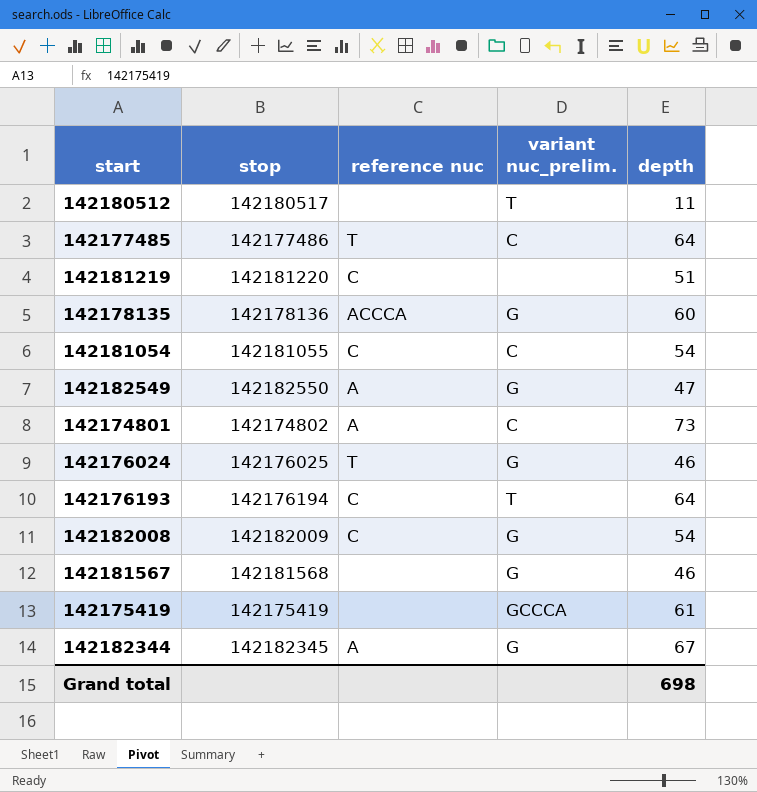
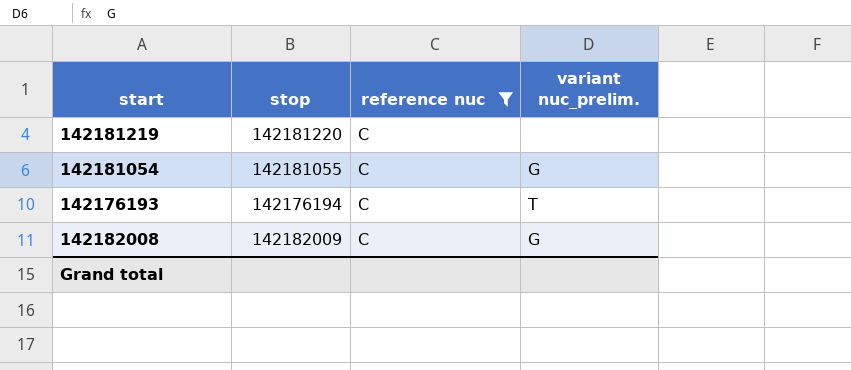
filter: none -> reference nuc = C
column depth | position: 5 -> none
142181054 | variant nuc_prelim.: C -> G

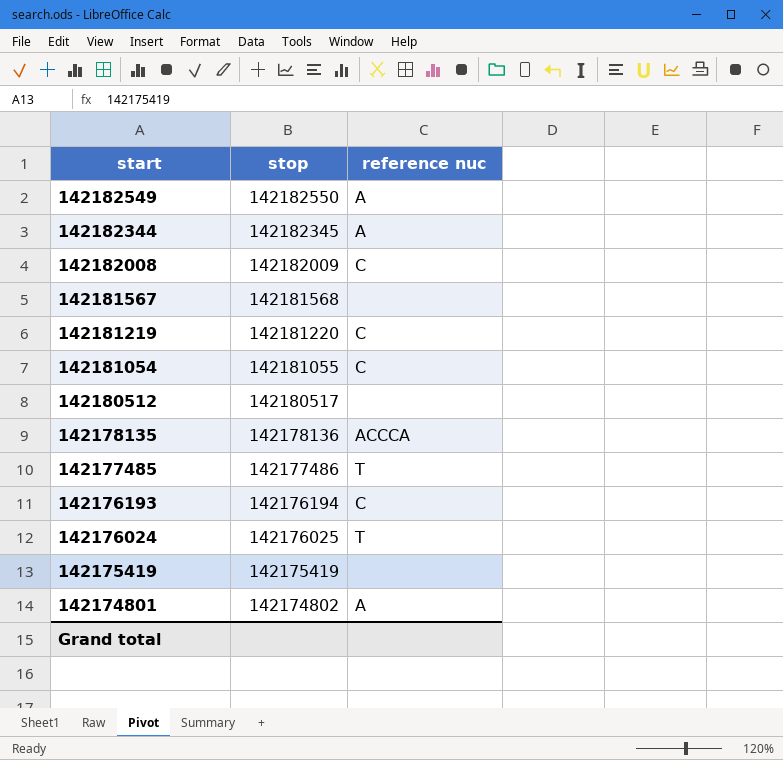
filter: reference nuc = C -> none
row order: none -> start descending
column variant nuc_prelim. | position: 4 -> none

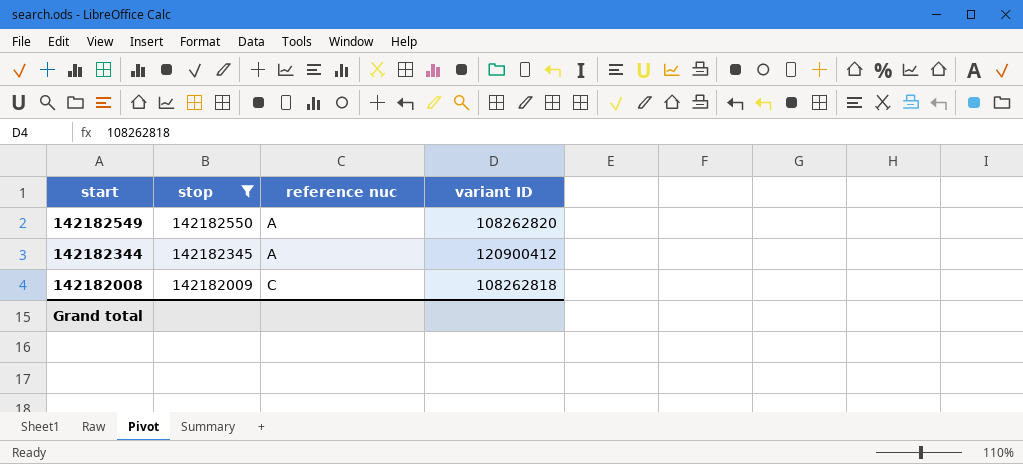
filter: none -> stop >= 142182009
column variant ID | position: none -> 4

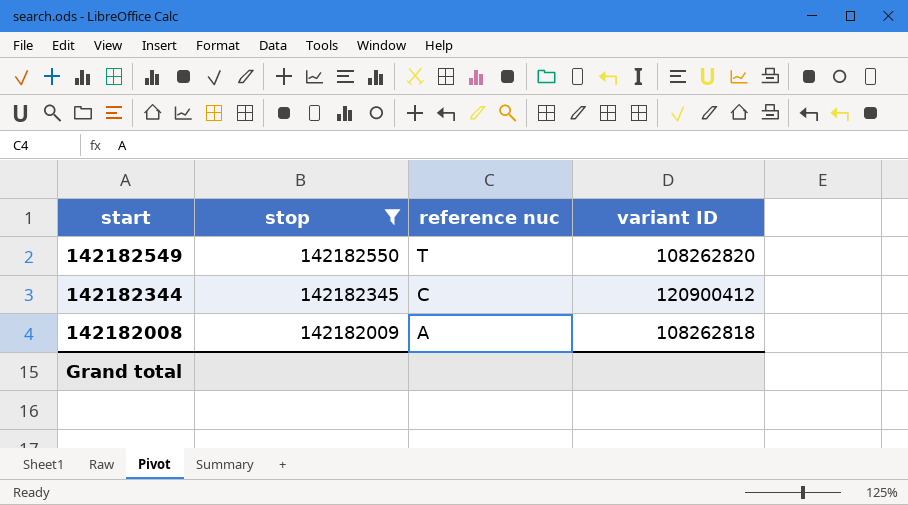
142182549 | reference nuc: A -> T
142182344 | reference nuc: A -> C
142182008 | reference nuc: C -> A

